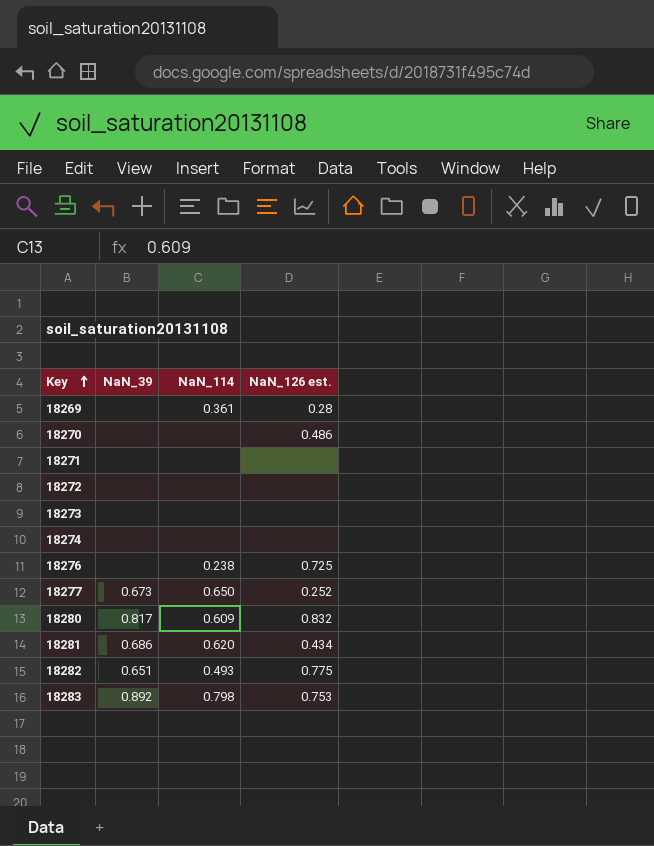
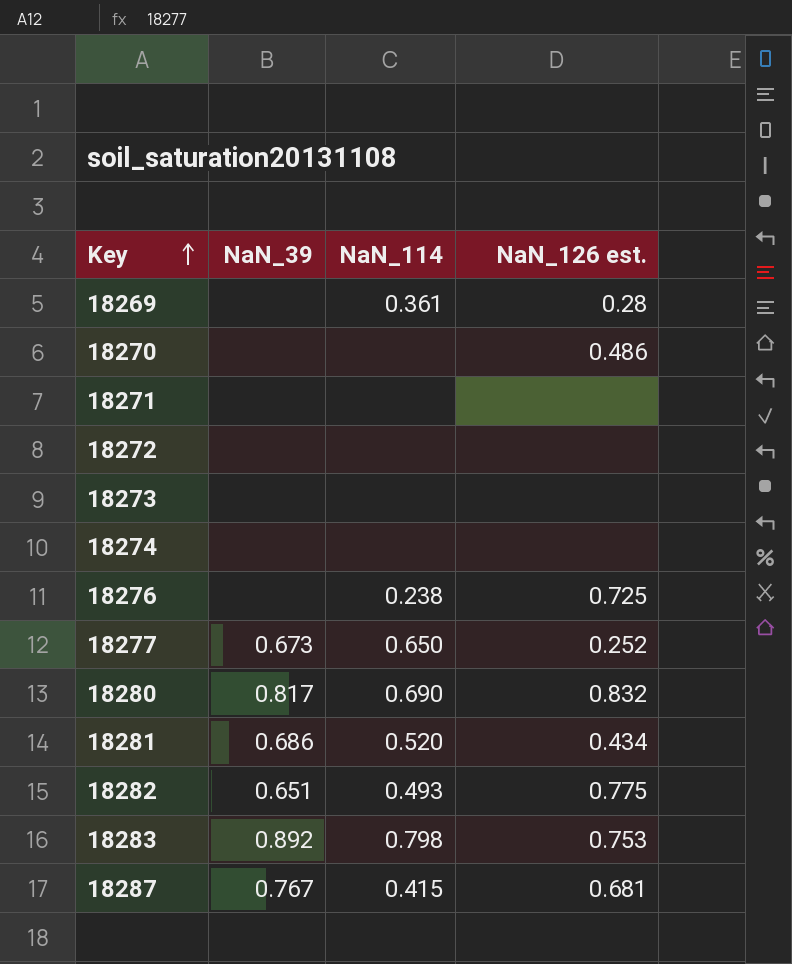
18280 | NaN_114: 0.609 -> 0.690
18281 | NaN_114: 0.620 -> 0.520
row 18287: none -> 0.767 | 0.415 | 0.681

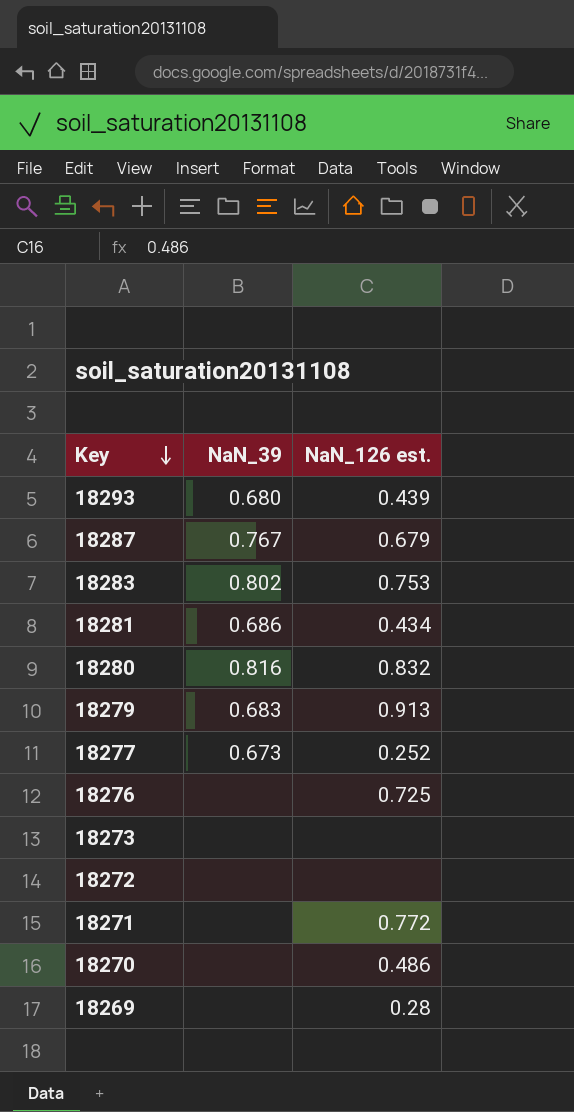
row order: Key ascending -> Key descending
column NaN_114 | position: 3 -> none
row 18274: none | none | none -> none
row 18282: 0.651 | 0.493 | 0.775 -> none
row 18293: none -> 0.680 | 0.439
18287 | NaN_126 est.: 0.681 -> 0.679
18283 | NaN_39: 0.892 -> 0.802
18280 | NaN_39: 0.817 -> 0.816
row 18279: none -> 0.683 | 0.913
18271 | NaN_126 est.: none -> 0.772

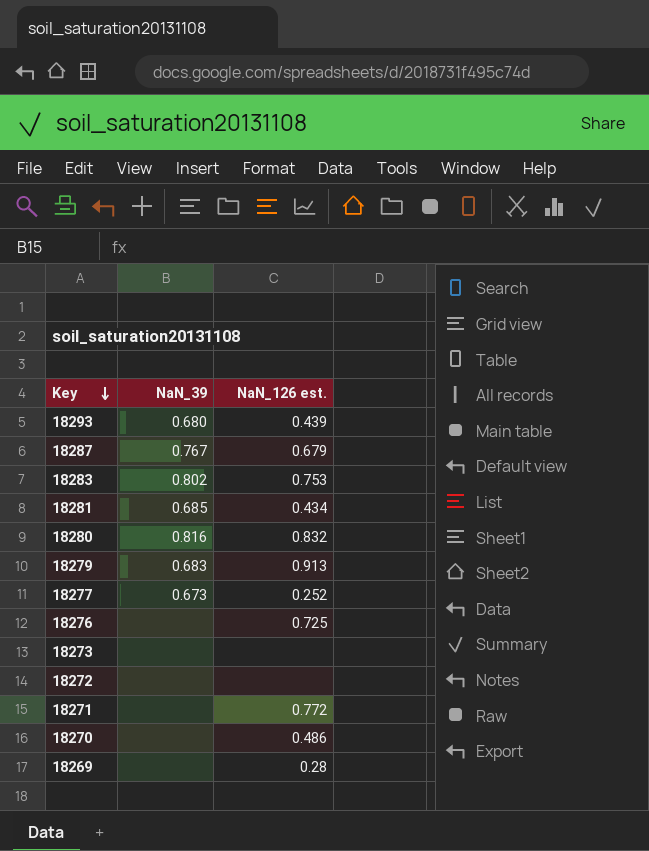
18281 | NaN_39: 0.686 -> 0.685

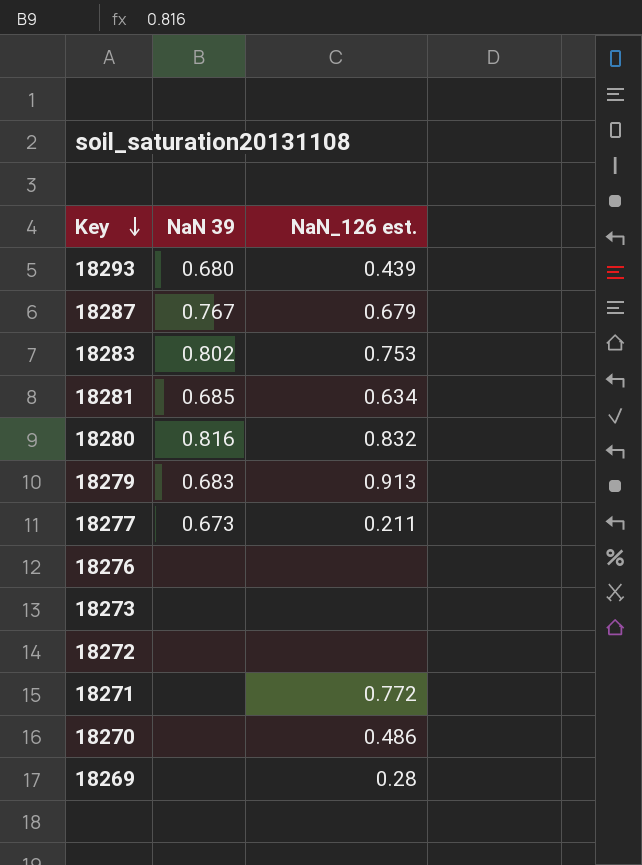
column name: NaN_39 -> NaN 39
18281 | NaN_126 est.: 0.434 -> 0.634
18277 | NaN_126 est.: 0.252 -> 0.211
18276 | NaN_126 est.: 0.725 -> none

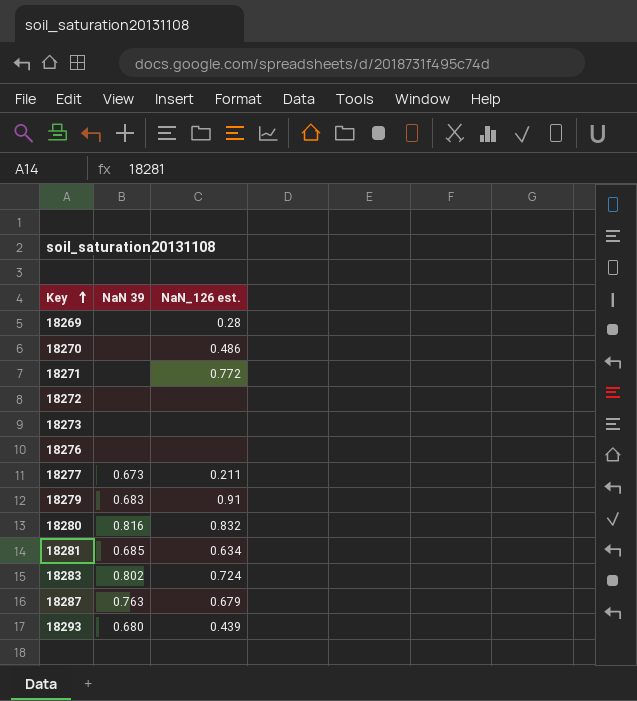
row order: Key descending -> Key ascending
18279 | NaN_126 est.: 0.913 -> 0.91
18283 | NaN_126 est.: 0.753 -> 0.724
18287 | NaN 39: 0.767 -> 0.763

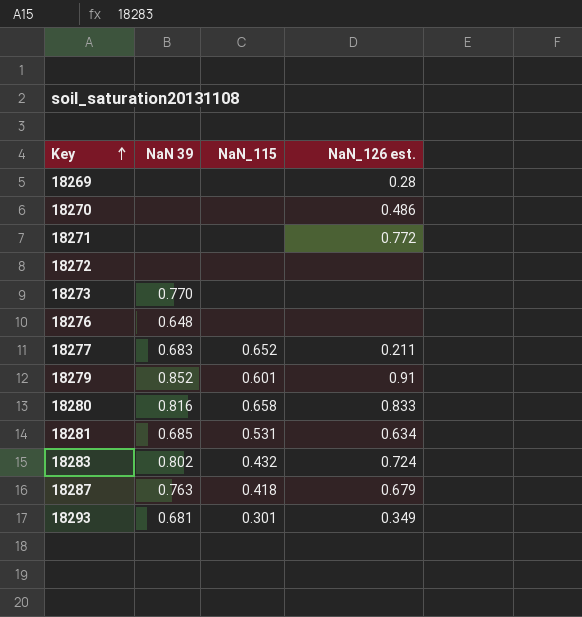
column NaN_115 | position: none -> 3
18273 | NaN 39: none -> 0.770
18276 | NaN 39: none -> 0.648
18277 | NaN 39: 0.673 -> 0.683
18279 | NaN 39: 0.683 -> 0.852
18280 | NaN_126 est.: 0.832 -> 0.833
18293 | NaN 39: 0.680 -> 0.681
18293 | NaN_126 est.: 0.439 -> 0.349

